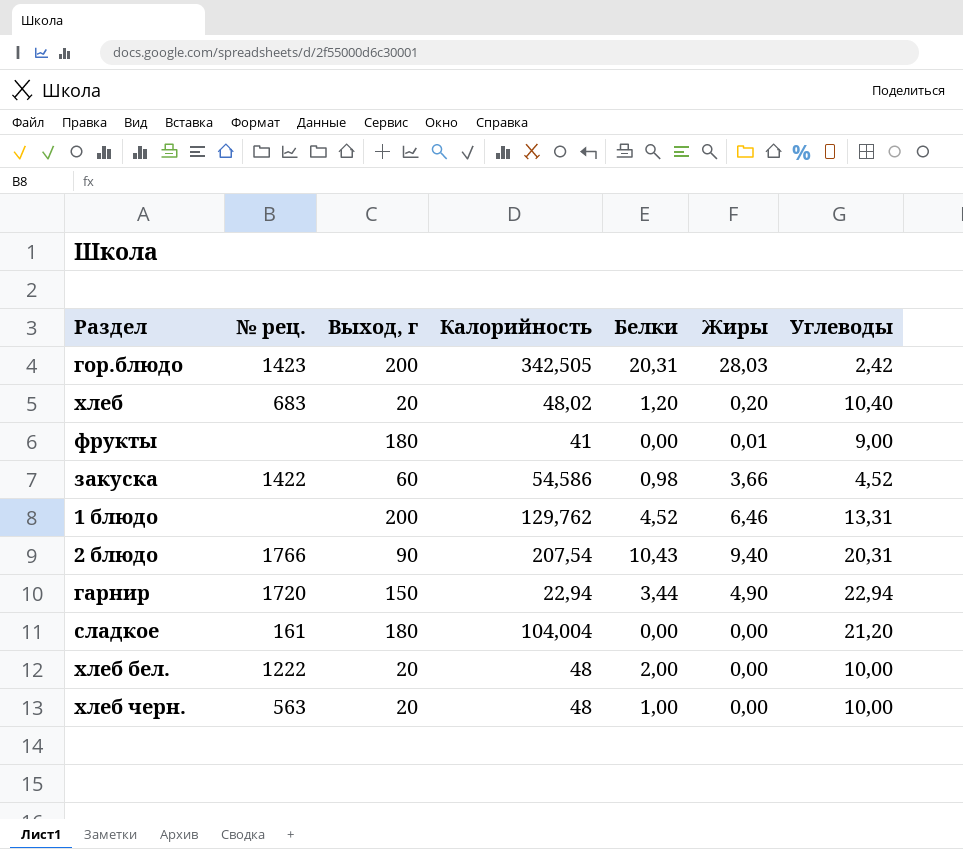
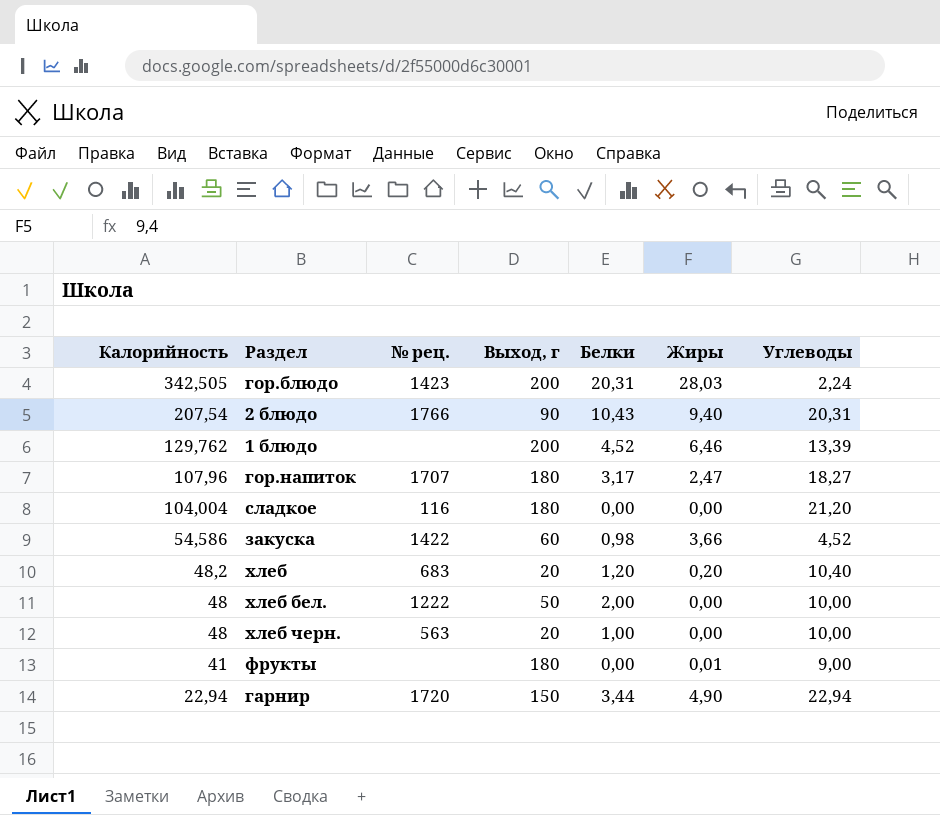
row order: none -> Калорийность descending
column Калорийность | position: 4 -> 1
гор.блюдо | Углеводы: 2,42 -> 2,24
1 блюдо | Углеводы: 13,31 -> 13,39
row гор.напиток: none -> 107,96 | 1707 | 180 | 3,17 | 2,47 | 18,27
сладкое | № рец.: 161 -> 116
хлеб | Калорийность: 48,02 -> 48,2
хлеб бел. | Выход, г: 20 -> 50

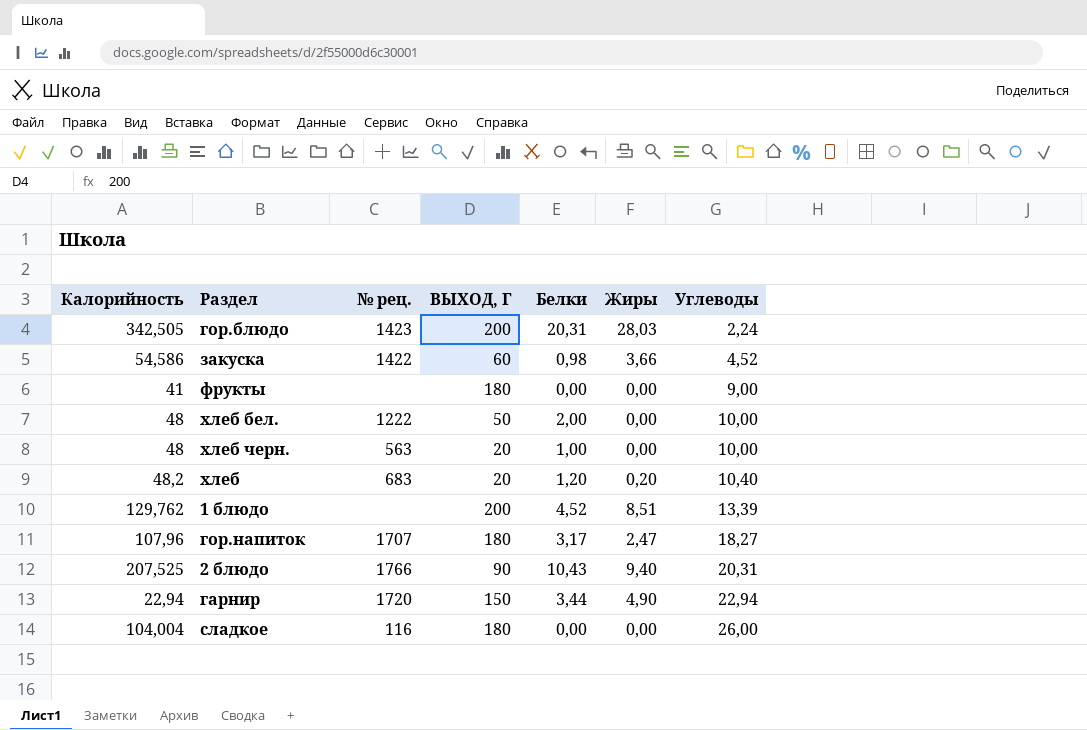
row order: Калорийность descending -> Углеводы ascending
column name: Выход, г -> ВЫХОД, Г
фрукты | Жиры: 0,01 -> 0,00
1 блюдо | Жиры: 6,46 -> 8,51
2 блюдо | Калорийность: 207,54 -> 207,525
сладкое | Углеводы: 21,20 -> 26,00

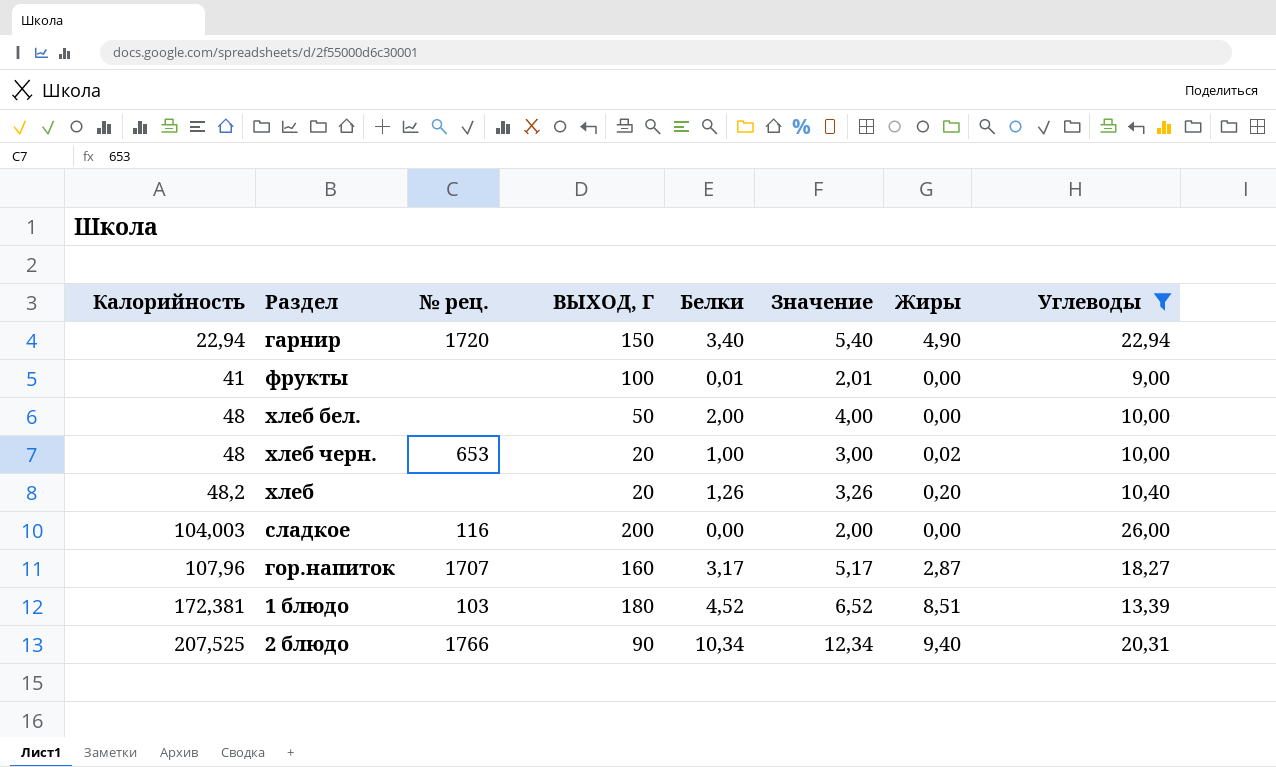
filter: none -> Углеводы >= 9,00
row order: Углеводы ascending -> Калорийность ascending
column Значение | formula: none -> [Белки] + 2
гарнир | Белки: 3,44 -> 3,40
фрукты | ВЫХОД, Г: 180 -> 100
фрукты | Белки: 0,00 -> 0,01
хлеб бел. | № рец.: 1222 -> none
хлеб черн. | № рец.: 563 -> 653
хлеб черн. | Жиры: 0,00 -> 0,02
хлеб | № рец.: 683 -> none
хлеб | Белки: 1,20 -> 1,26
сладкое | Калорийность: 104,004 -> 104,003
сладкое | ВЫХОД, Г: 180 -> 200
гор.напиток | ВЫХОД, Г: 180 -> 160
гор.напиток | Жиры: 2,47 -> 2,87
1 блюдо | Калорийность: 129,762 -> 172,381
1 блюдо | № рец.: none -> 103
1 блюдо | ВЫХОД, Г: 200 -> 180
2 блюдо | Белки: 10,43 -> 10,34

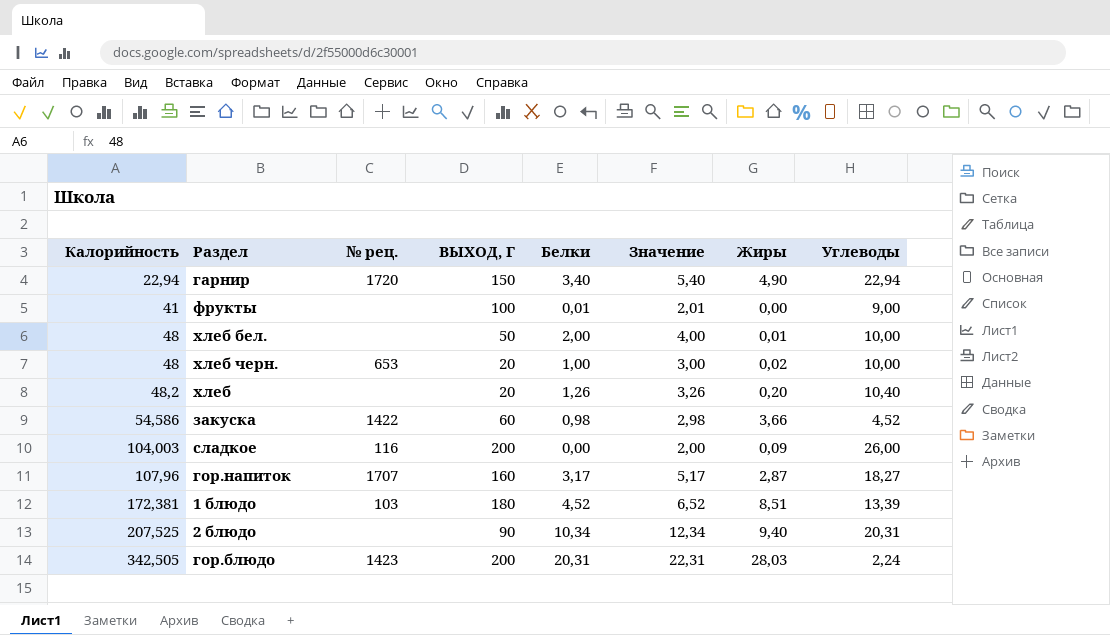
filter: Углеводы >= 9,00 -> none
хлеб бел. | Жиры: 0,00 -> 0,01
сладкое | Жиры: 0,00 -> 0,09
2 блюдо | № рец.: 1766 -> none

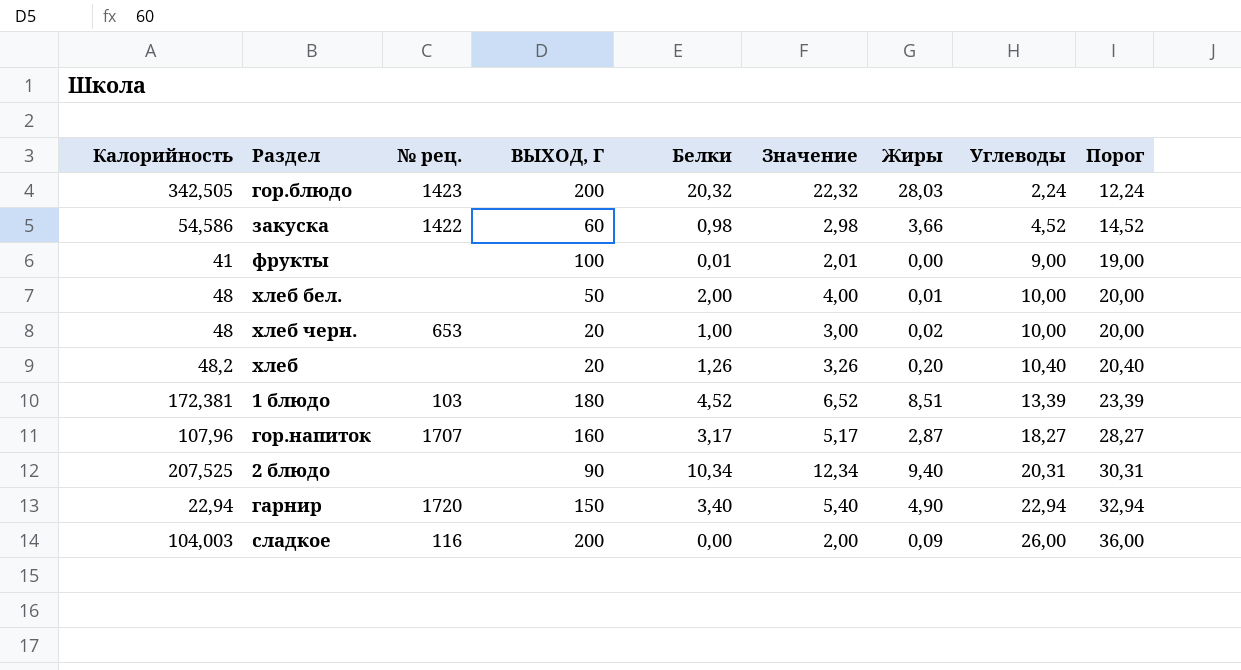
row order: Калорийность ascending -> Углеводы ascending
column Порог | formula: none -> [Углеводы] + 10
гор.блюдо | Белки: 20,31 -> 20,32
гор.блюдо | Значение: 22,31 -> 22,32

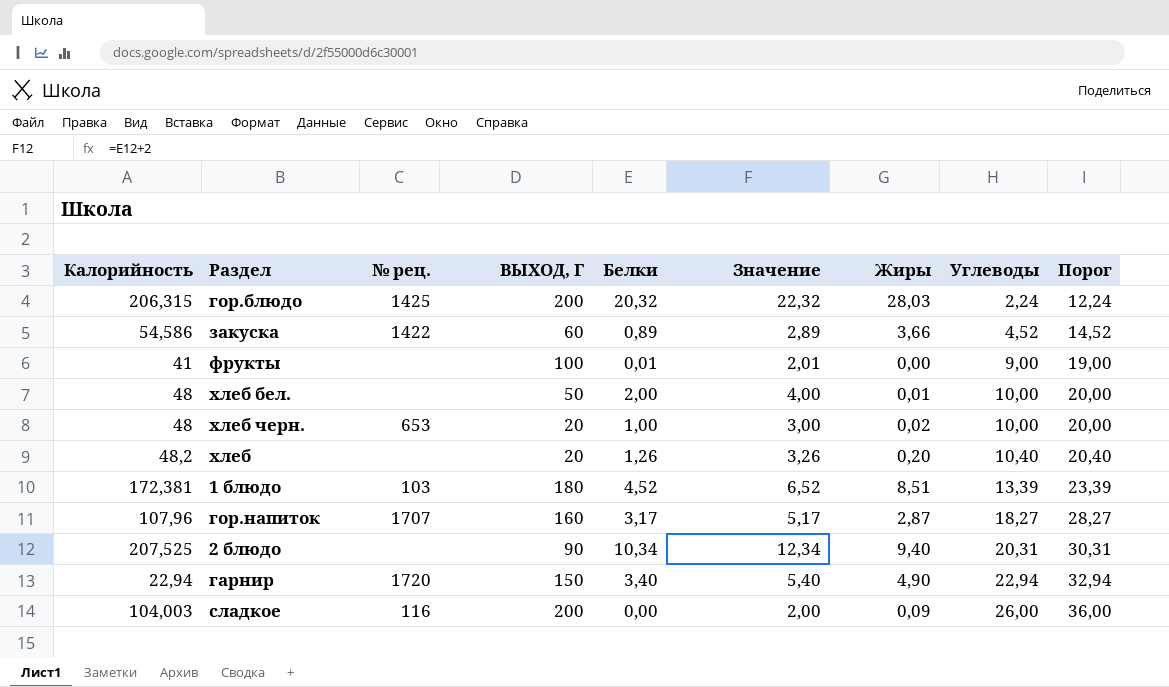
гор.блюдо | Калорийность: 342,505 -> 206,315
гор.блюдо | № рец.: 1423 -> 1425
закуска | Белки: 0,98 -> 0,89
закуска | Значение: 2,98 -> 2,89

